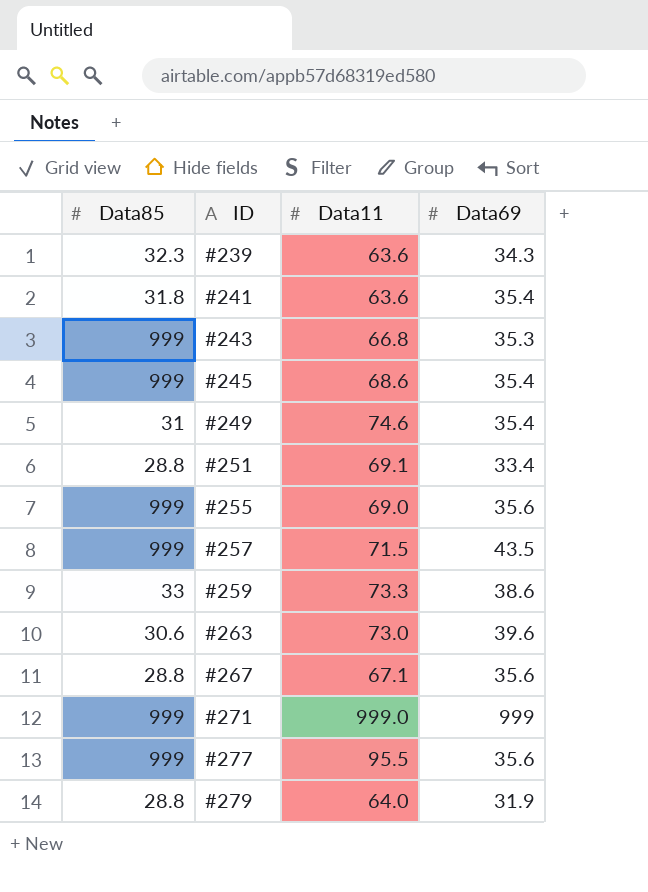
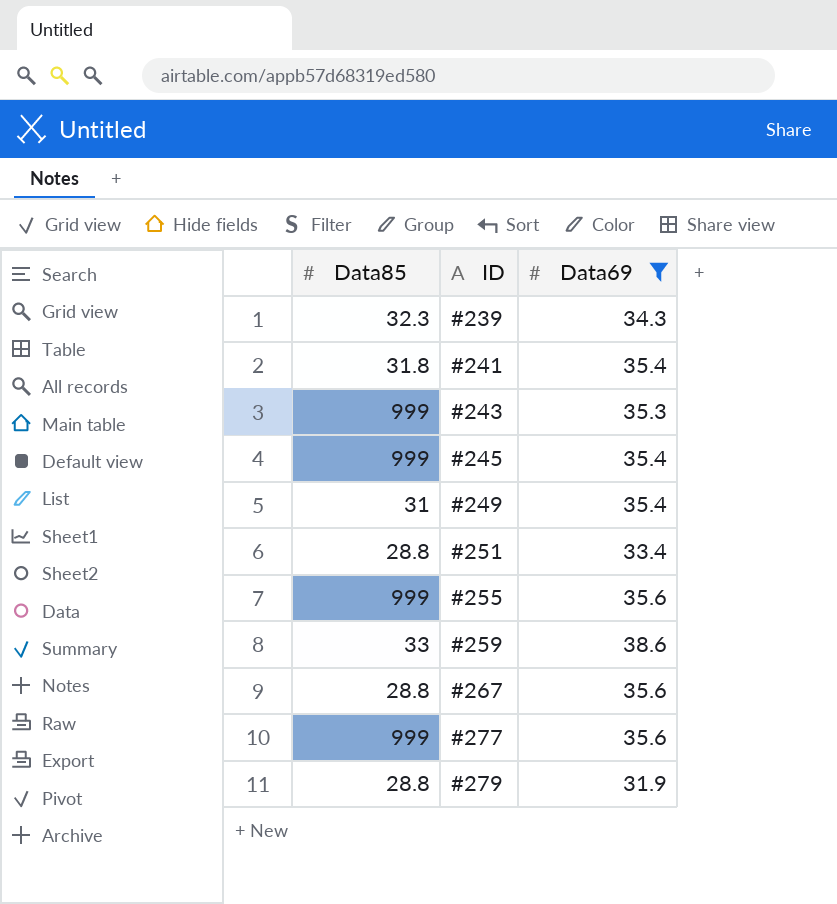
filter: none -> Data69 <= 38.6
column Data11 | position: 3 -> none

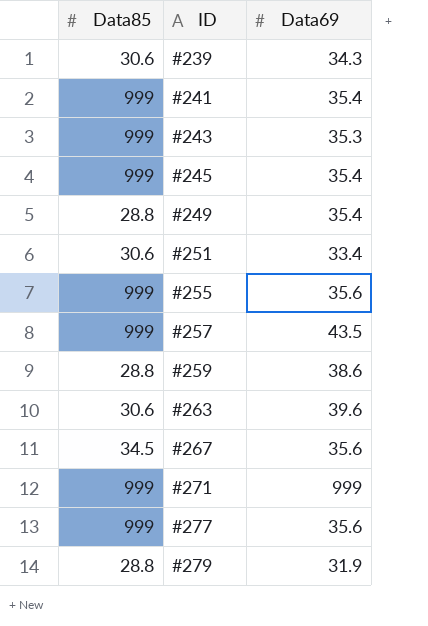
filter: Data69 <= 38.6 -> none
#239 | Data85: 32.3 -> 30.6
#241 | Data85: 31.8 -> 999
#249 | Data85: 31 -> 28.8
#251 | Data85: 28.8 -> 30.6
#259 | Data85: 33 -> 28.8
#267 | Data85: 28.8 -> 34.5

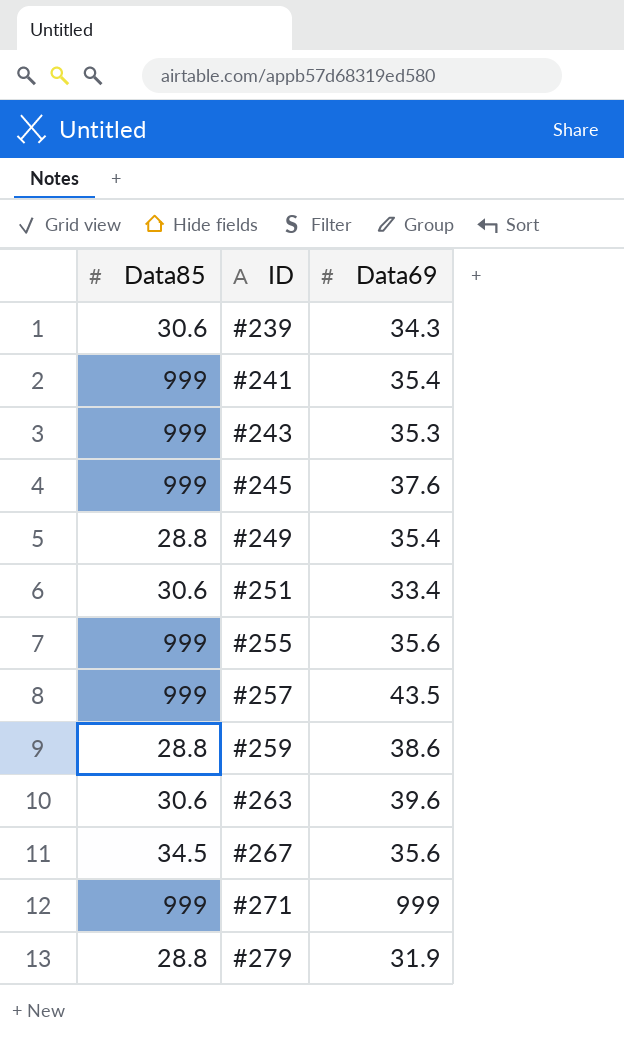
row #277: 999 | 35.6 -> none
#245 | Data69: 35.4 -> 37.6

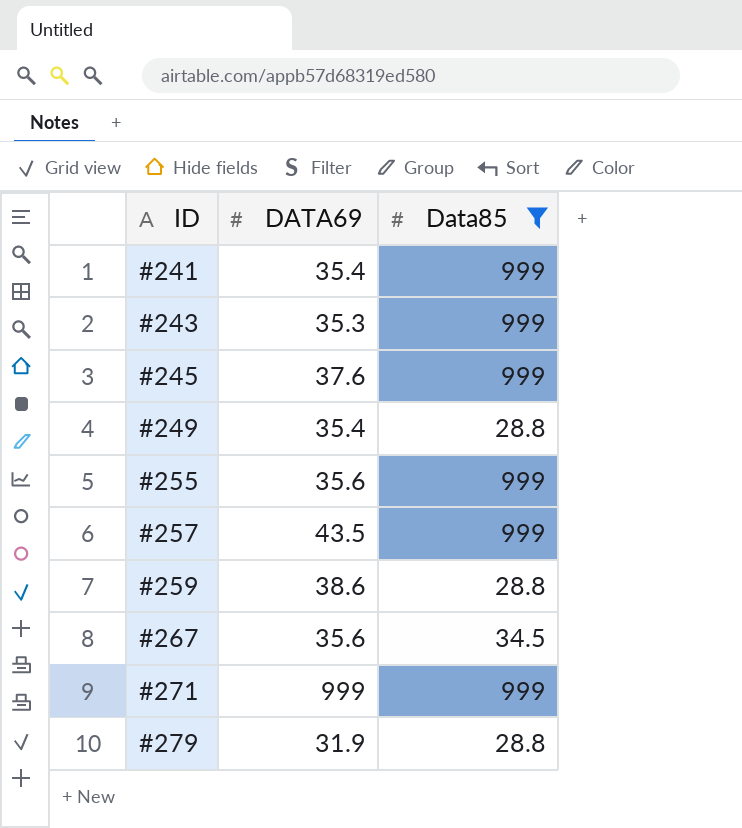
filter: none -> Data85 != 30.6
column name: Data69 -> DATA69
column Data85 | position: 1 -> 3

